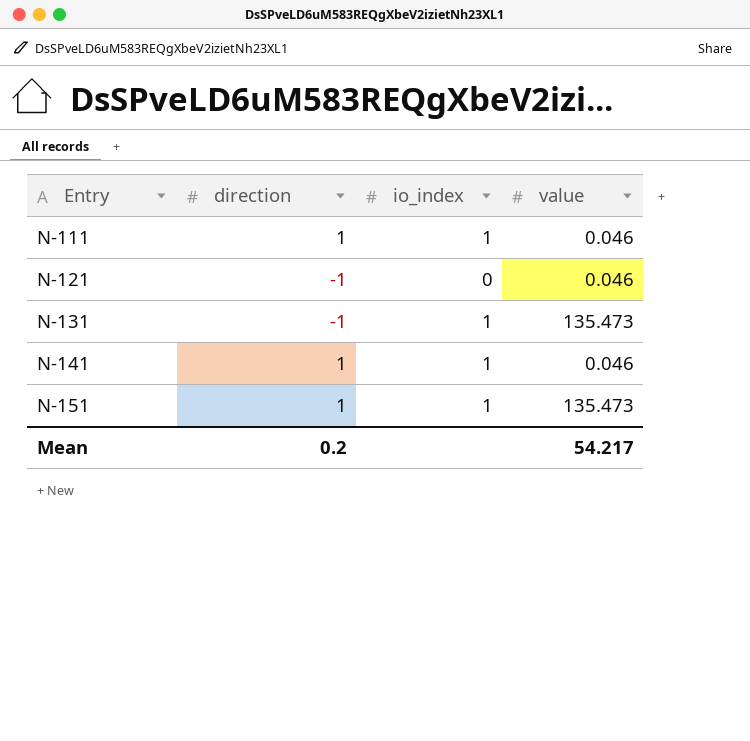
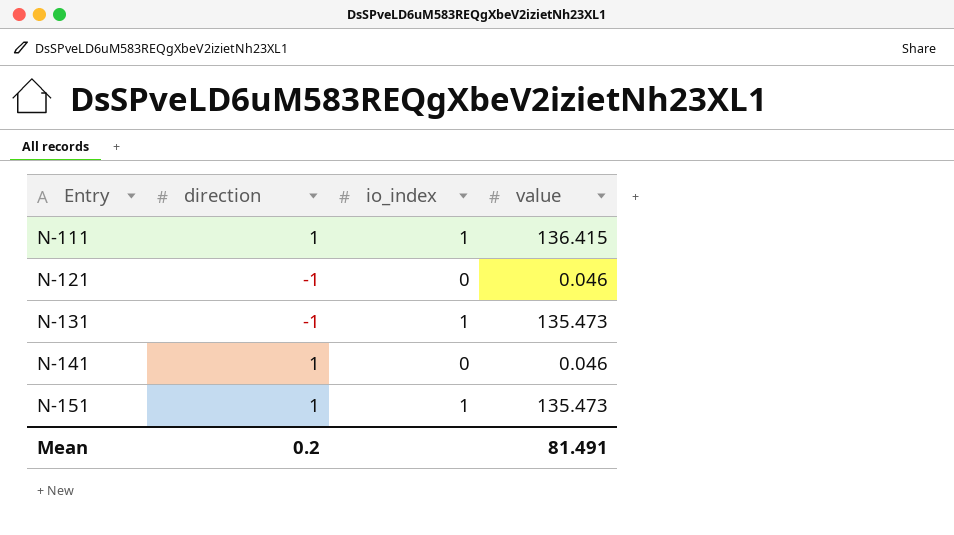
N-111 | value: 0.046 -> 136.415
N-141 | io_index: 1 -> 0
Mean | value: 54.217 -> 81.491

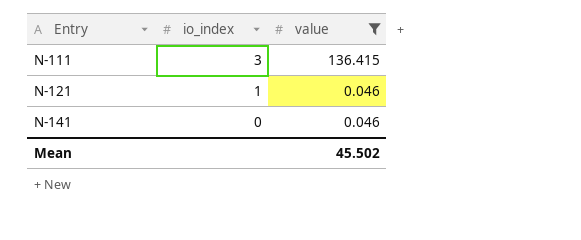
filter: none -> value != 135.473
column direction | position: 2 -> none
N-111 | io_index: 1 -> 3
N-121 | io_index: 0 -> 1
Mean | value: 81.491 -> 45.502

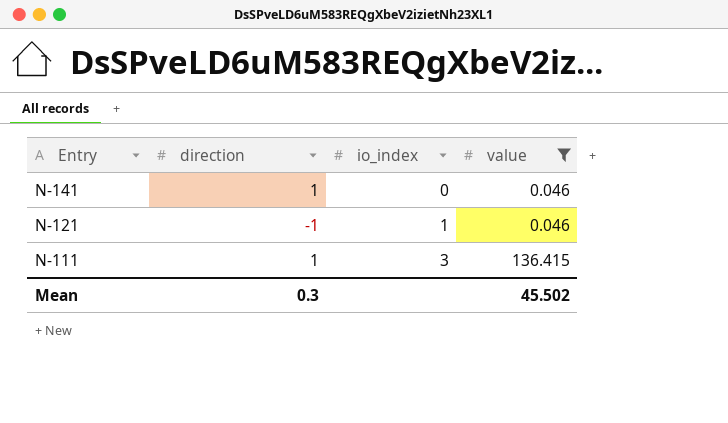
row order: Entry ascending -> Entry descending
column direction | position: none -> 2

